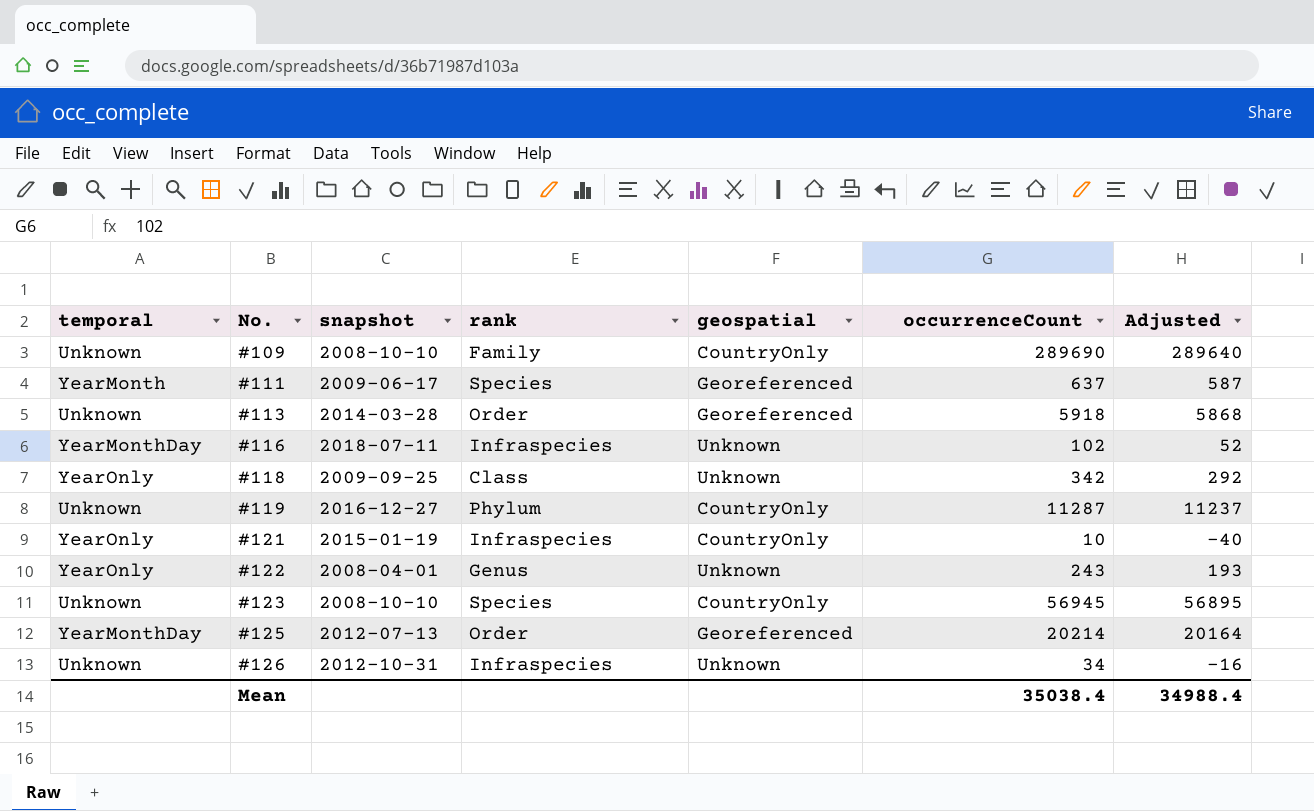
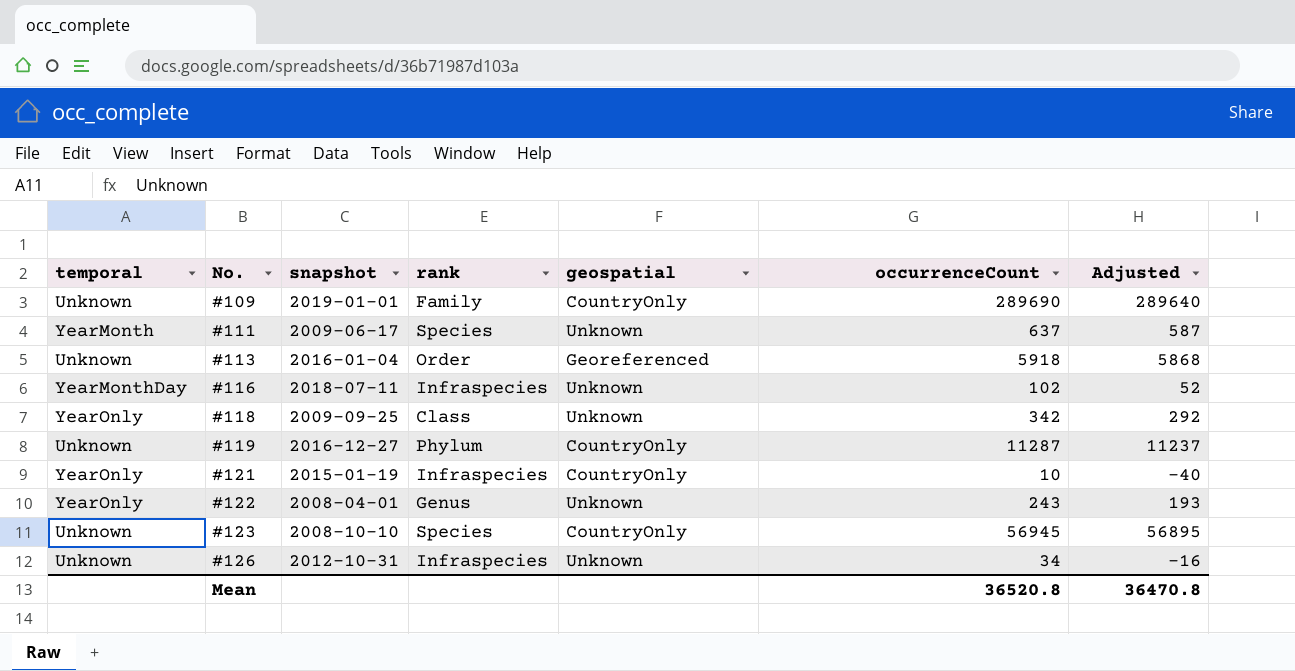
row #125: YearMonthDay | 2012-07-13 | Order | Georeferenced | 20214 | 20164 -> none
#109 | snapshot: 2008-10-10 -> 2019-01-01
#111 | geospatial: Georeferenced -> Unknown
#113 | snapshot: 2014-03-28 -> 2016-01-04
Mean | occurrenceCount: 35038.4 -> 36520.8
Mean | Adjusted: 34988.4 -> 36470.8

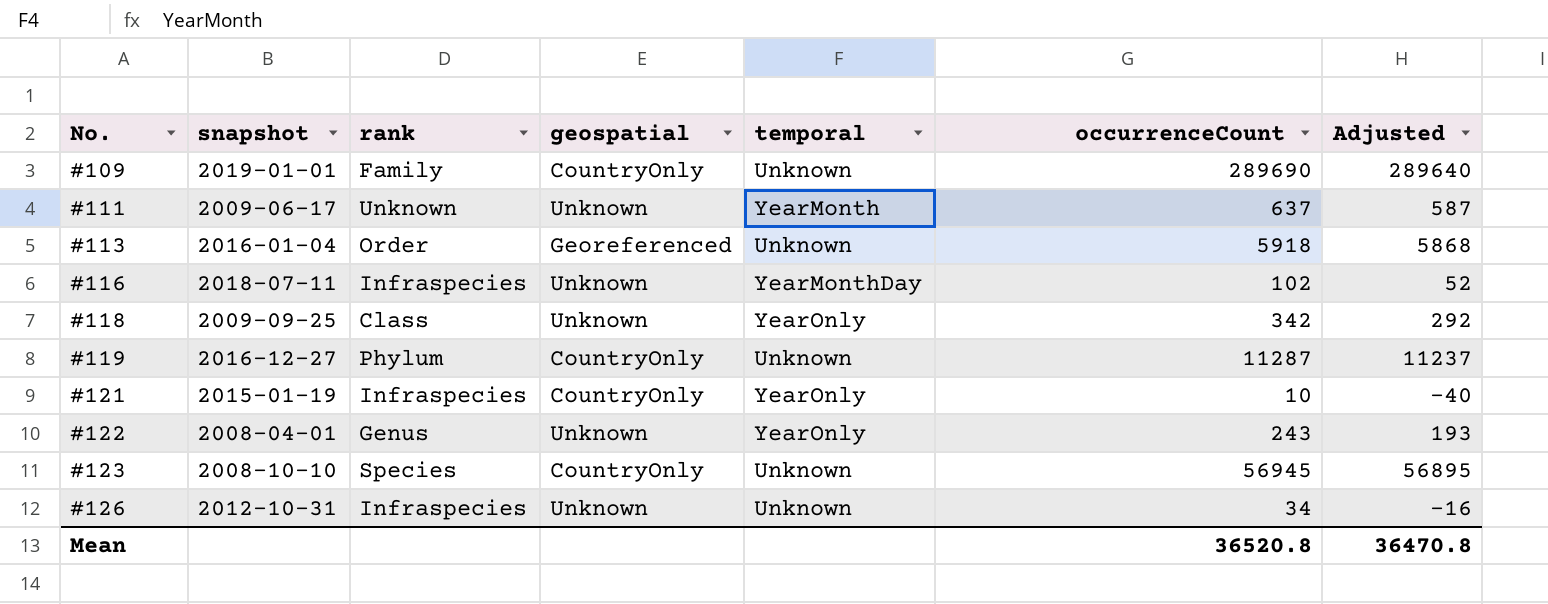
column temporal | position: 1 -> 5
#111 | rank: Species -> Unknown

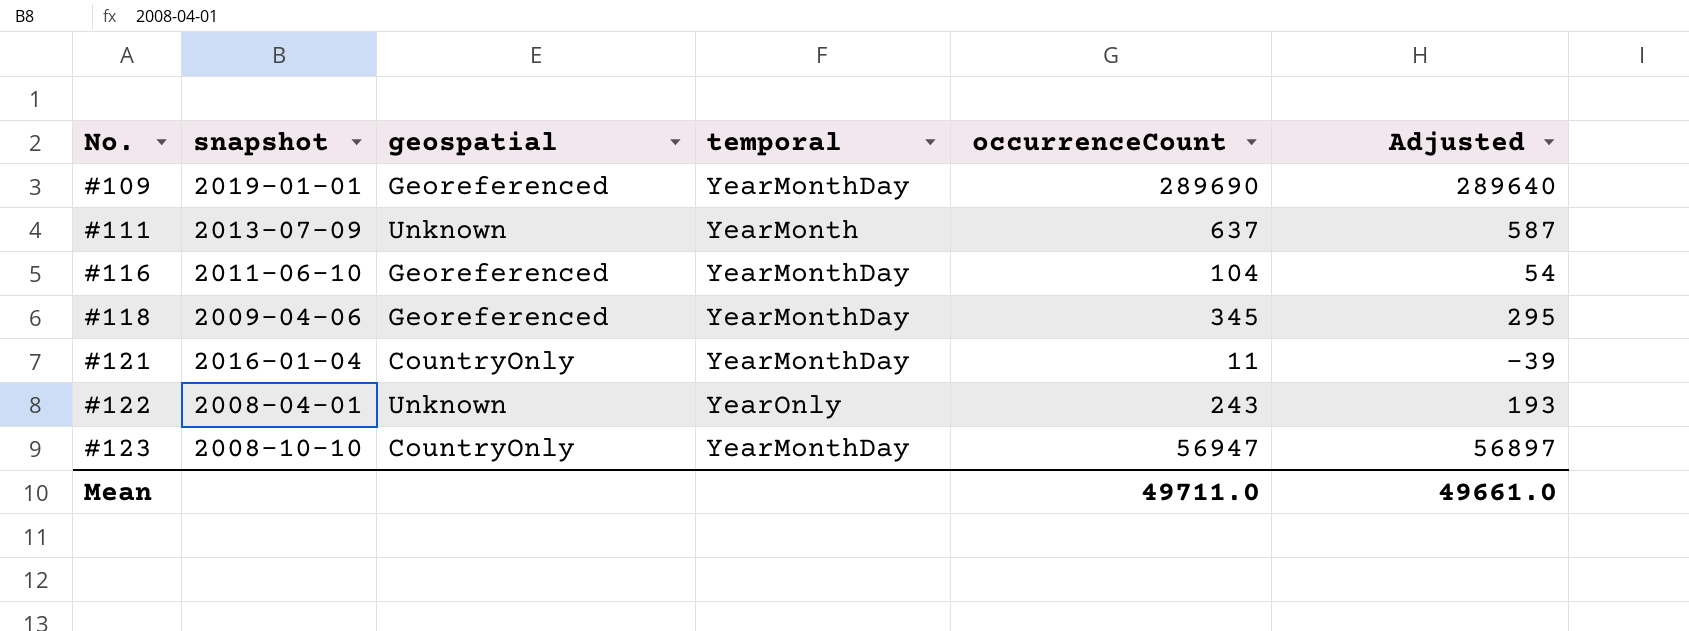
column rank | position: 3 -> none
row #113: 2016-01-04 | Order | Georeferenced | Unknown | 5918 | 5868 -> none
row #119: 2016-12-27 | Phylum | CountryOnly | Unknown | 11287 | 11237 -> none
row #126: 2012-10-31 | Infraspecies | Unknown | Unknown | 34 | -16 -> none
#109 | geospatial: CountryOnly -> Georeferenced
#109 | temporal: Unknown -> YearMonthDay
#111 | snapshot: 2009-06-17 -> 2013-07-09
#116 | snapshot: 2018-07-11 -> 2011-06-10
#116 | geospatial: Unknown -> Georeferenced
#116 | occurrenceCount: 102 -> 104
#116 | Adjusted: 52 -> 54
#118 | snapshot: 2009-09-25 -> 2009-04-06
#118 | geospatial: Unknown -> Georeferenced
#118 | temporal: YearOnly -> YearMonthDay
#118 | occurrenceCount: 342 -> 345
#118 | Adjusted: 292 -> 295
#121 | snapshot: 2015-01-19 -> 2016-01-04
#121 | temporal: YearOnly -> YearMonthDay
#121 | occurrenceCount: 10 -> 11
#121 | Adjusted: -40 -> -39
#123 | temporal: Unknown -> YearMonthDay
#123 | occurrenceCount: 56945 -> 56947
#123 | Adjusted: 56895 -> 56897
Mean | occurrenceCount: 36520.8 -> 49711.0
Mean | Adjusted: 36470.8 -> 49661.0

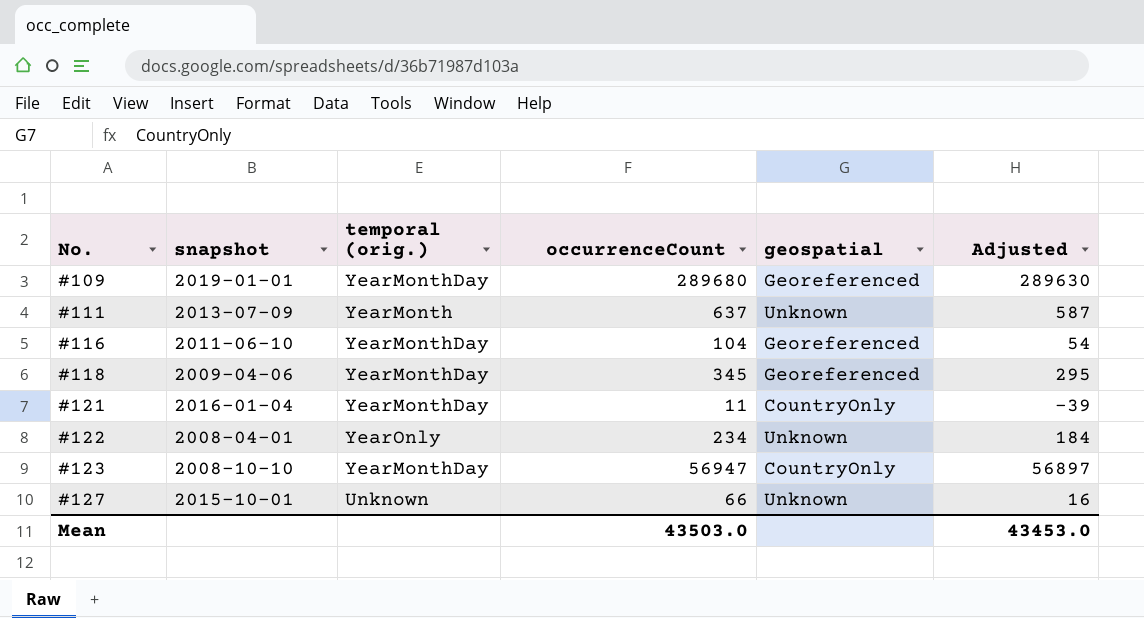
column name: temporal -> temporal (orig.)
column geospatial | position: 3 -> 5
#109 | occurrenceCount: 289690 -> 289680
#109 | Adjusted: 289640 -> 289630
#122 | occurrenceCount: 243 -> 234
#122 | Adjusted: 193 -> 184
row #127: none -> 2015-10-01 | Unknown | 66 | Unknown | 16
Mean | occurrenceCount: 49711.0 -> 43503.0
Mean | Adjusted: 49661.0 -> 43453.0

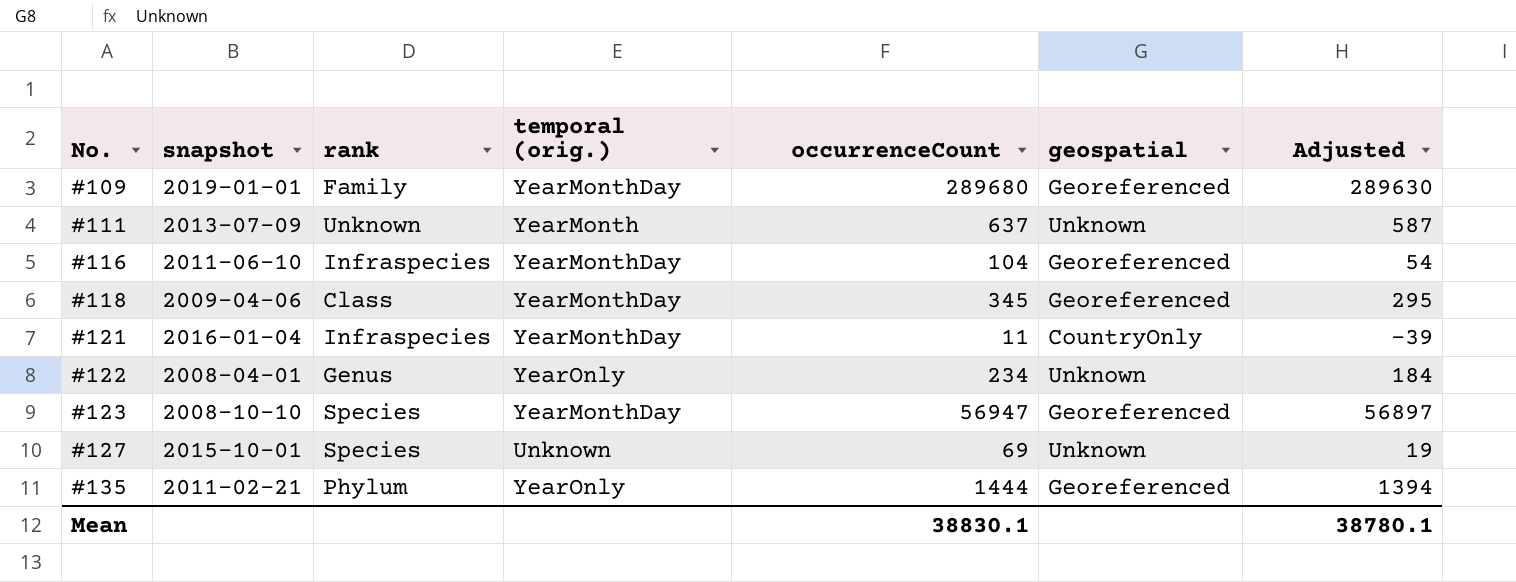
column rank | position: none -> 3
#123 | geospatial: CountryOnly -> Georeferenced
#127 | occurrenceCount: 66 -> 69
#127 | Adjusted: 16 -> 19
row #135: none -> 2011-02-21 | Phylum | YearOnly | 1444 | Georeferenced | 1394
Mean | occurrenceCount: 43503.0 -> 38830.1
Mean | Adjusted: 43453.0 -> 38780.1

